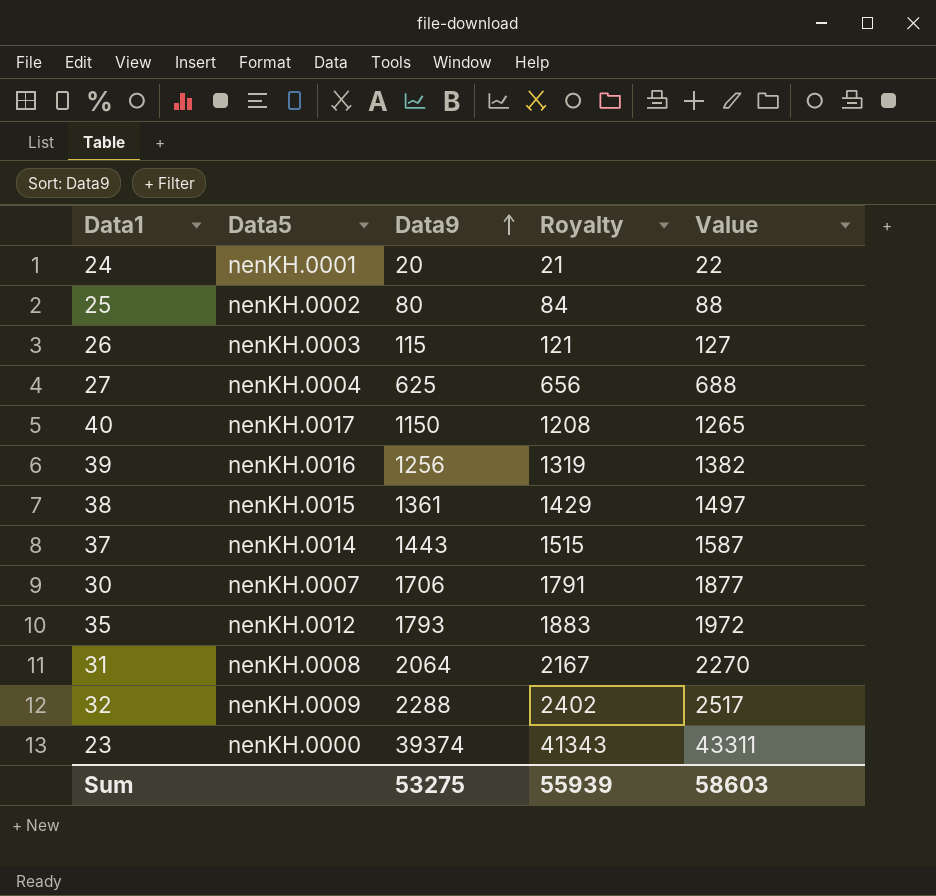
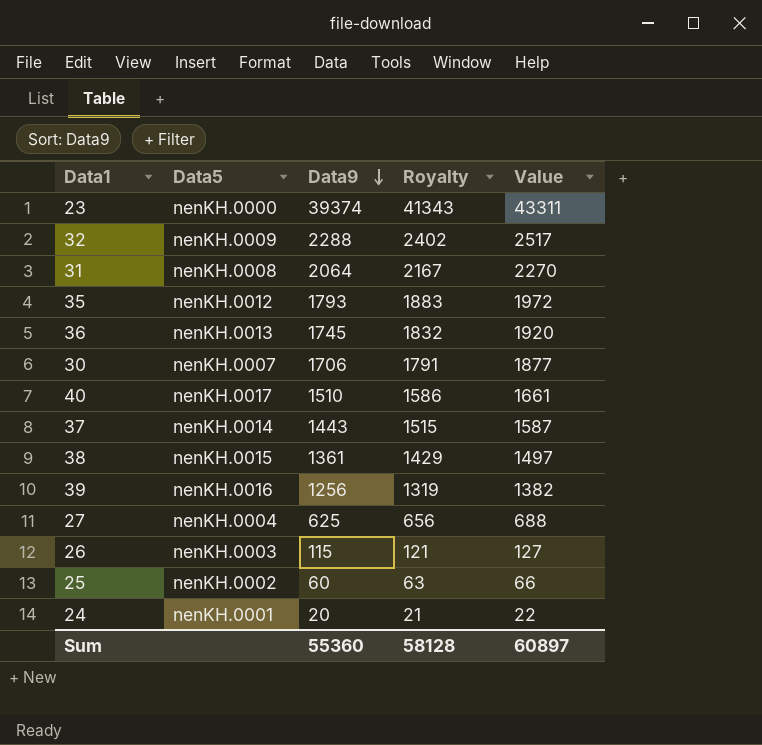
row order: Data9 ascending -> Data9 descending
row 36: none -> nenKH.0013 | 1745 | 1832 | 1920
40 | Data9: 1150 -> 1510
40 | Royalty: 1208 -> 1586
40 | Value: 1265 -> 1661
25 | Data9: 80 -> 60
25 | Royalty: 84 -> 63
25 | Value: 88 -> 66
Sum | Data9: 53275 -> 55360
Sum | Royalty: 55939 -> 58128
Sum | Value: 58603 -> 60897

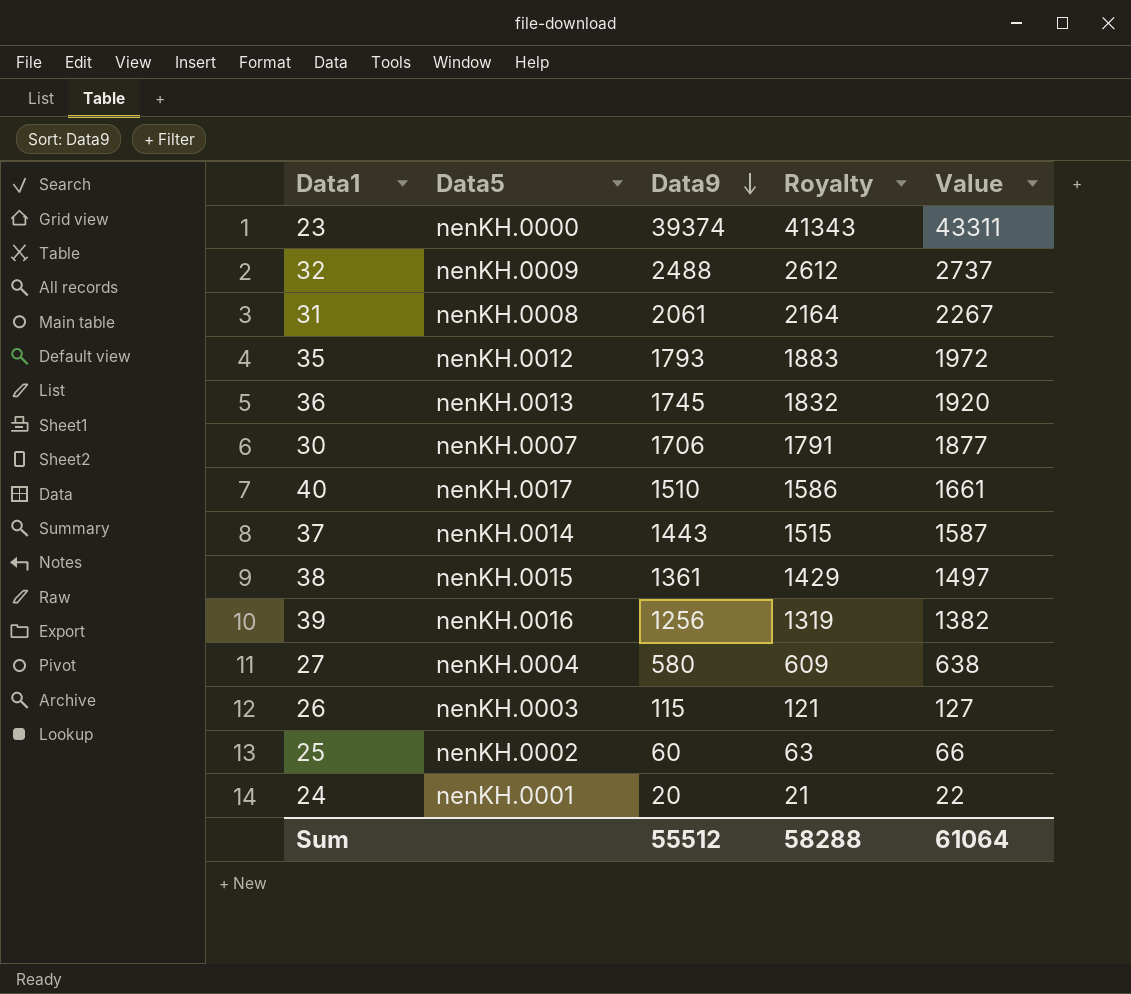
32 | Data9: 2288 -> 2488
32 | Royalty: 2402 -> 2612
32 | Value: 2517 -> 2737
31 | Data9: 2064 -> 2061
31 | Royalty: 2167 -> 2164
31 | Value: 2270 -> 2267
27 | Data9: 625 -> 580
27 | Royalty: 656 -> 609
27 | Value: 688 -> 638
Sum | Data9: 55360 -> 55512
Sum | Royalty: 58128 -> 58288
Sum | Value: 60897 -> 61064

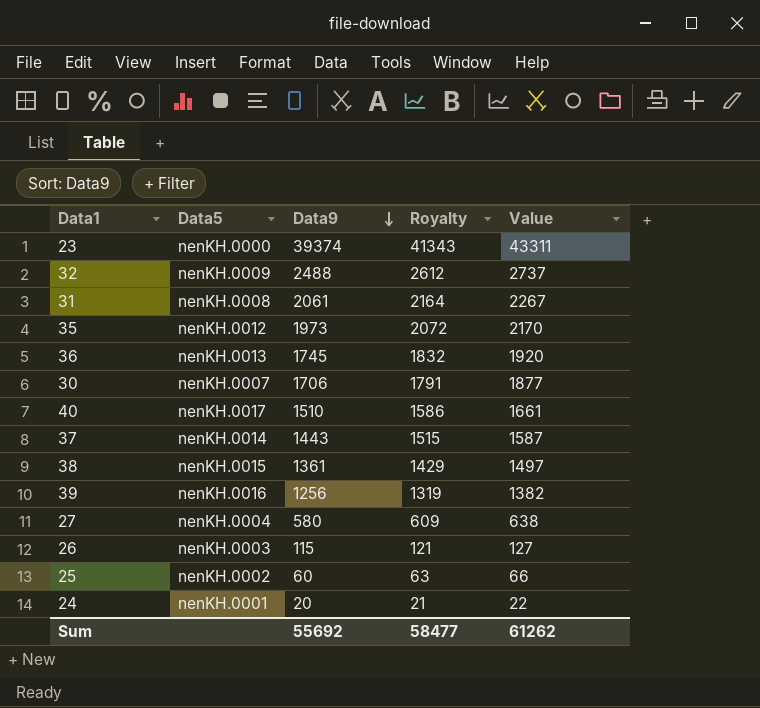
35 | Data9: 1793 -> 1973
35 | Royalty: 1883 -> 2072
35 | Value: 1972 -> 2170
Sum | Data9: 55512 -> 55692
Sum | Royalty: 58288 -> 58477
Sum | Value: 61064 -> 61262

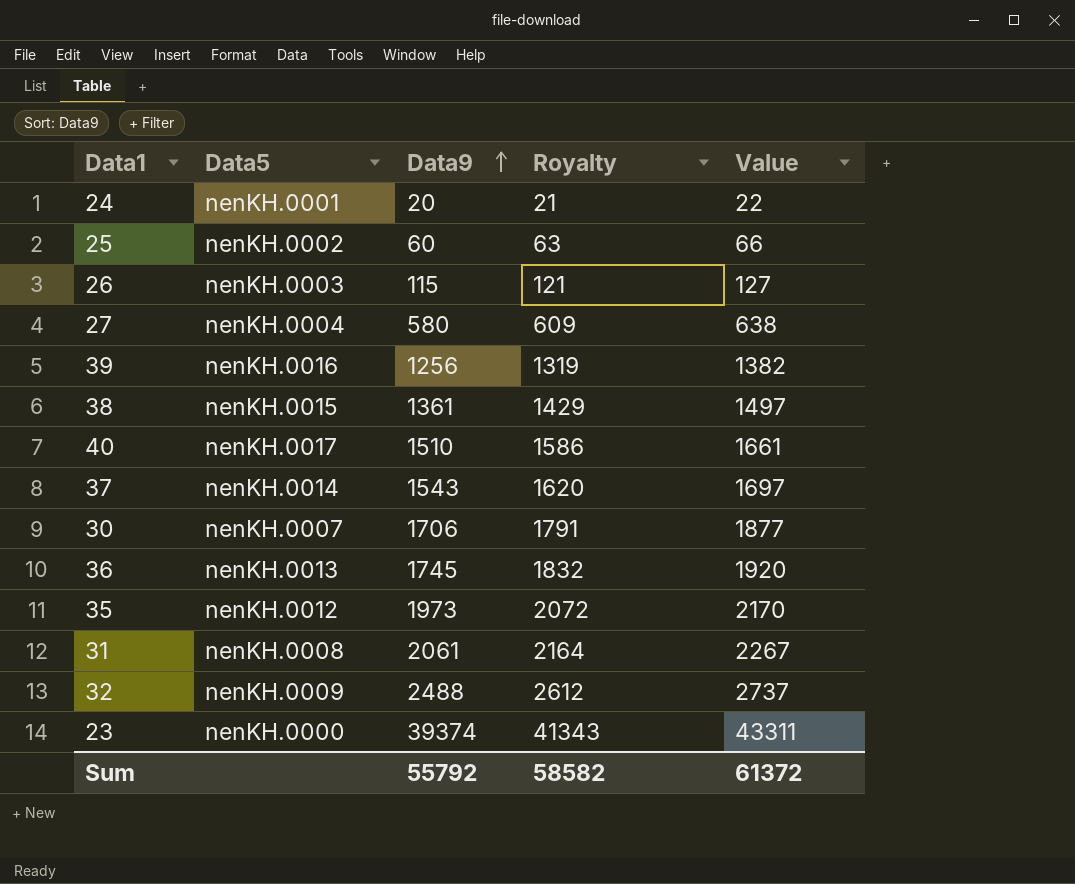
row order: Data9 descending -> Data9 ascending
37 | Data9: 1443 -> 1543
37 | Royalty: 1515 -> 1620
37 | Value: 1587 -> 1697
Sum | Data9: 55692 -> 55792
Sum | Royalty: 58477 -> 58582
Sum | Value: 61262 -> 61372

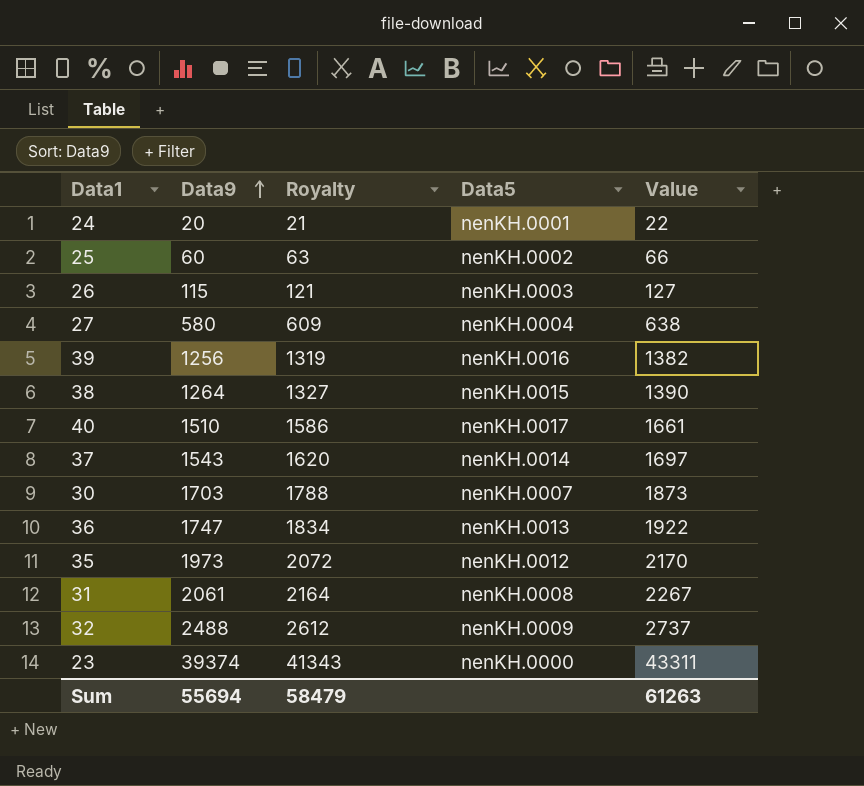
column Data5 | position: 2 -> 4
38 | Data9: 1361 -> 1264
38 | Royalty: 1429 -> 1327
38 | Value: 1497 -> 1390
30 | Data9: 1706 -> 1703
30 | Royalty: 1791 -> 1788
30 | Value: 1877 -> 1873
36 | Data9: 1745 -> 1747
36 | Royalty: 1832 -> 1834
36 | Value: 1920 -> 1922
Sum | Data9: 55792 -> 55694
Sum | Royalty: 58582 -> 58479
Sum | Value: 61372 -> 61263

